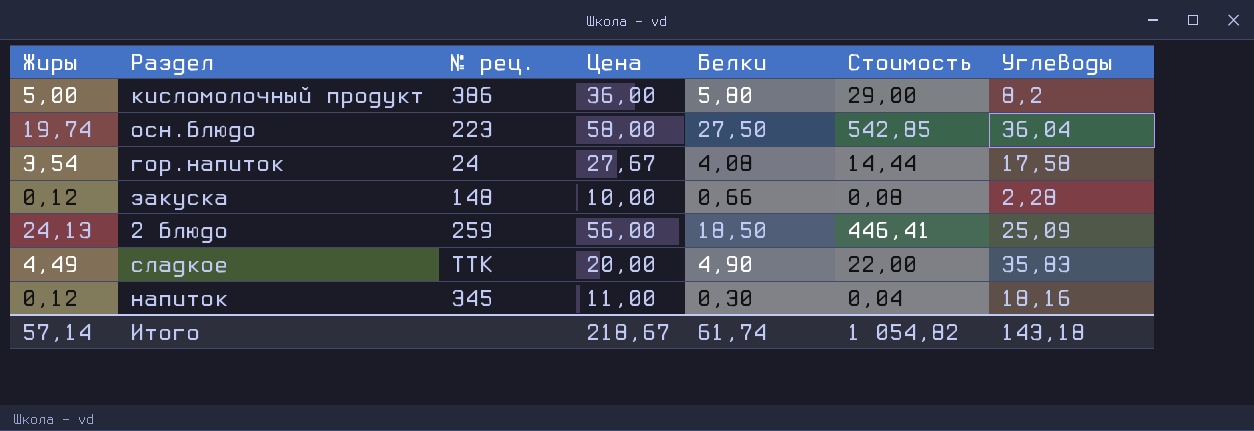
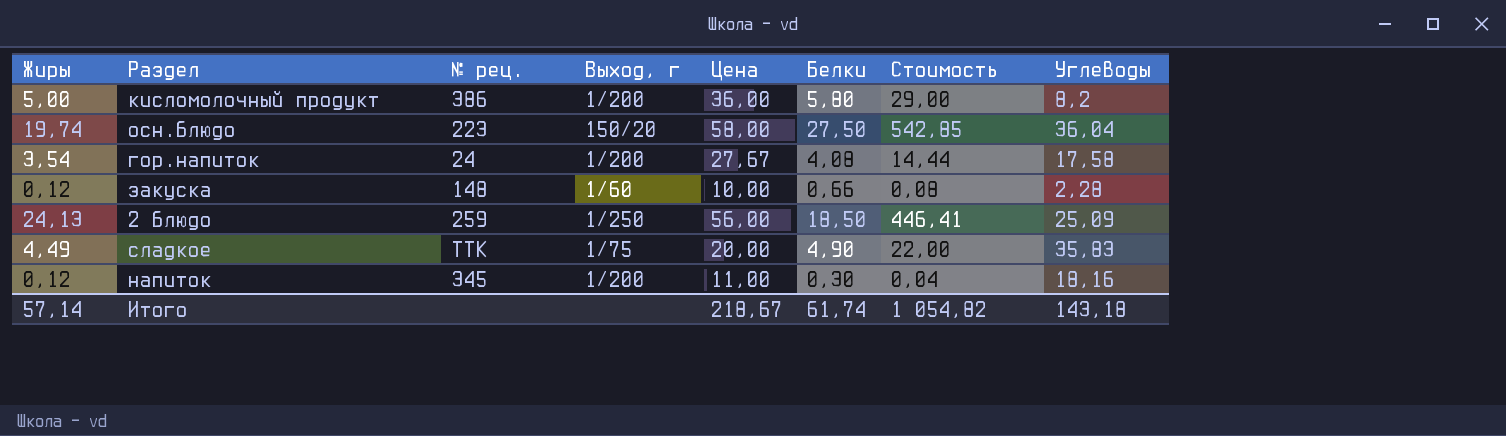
column Выход, г | position: none -> 4

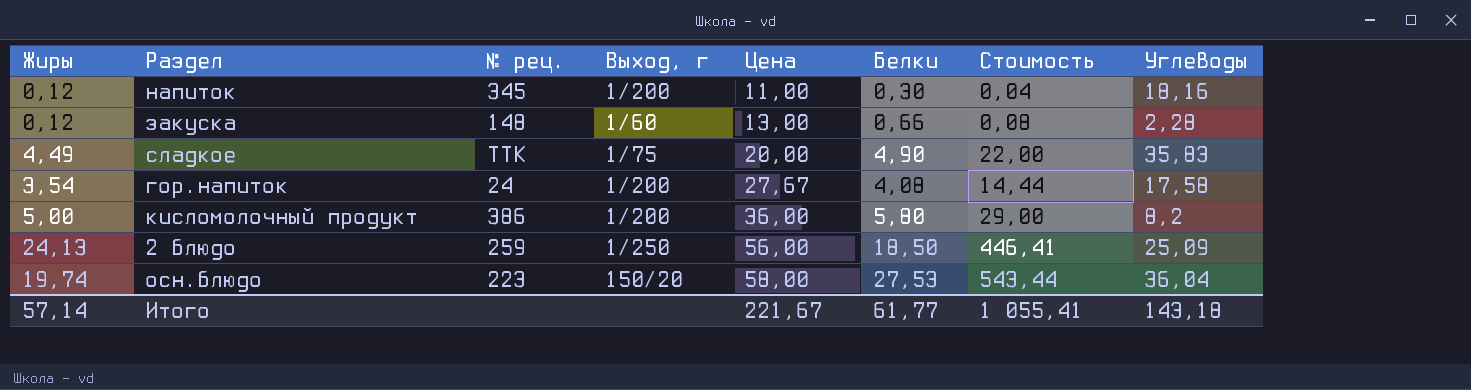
row order: none -> Цена ascending
закуска | Цена: 10,00 -> 13,00
осн.блюдо | Белки: 27,50 -> 27,53
осн.блюдо | Стоимость: 542,85 -> 543,44
Итого | Цена: 218,67 -> 221,67
Итого | Белки: 61,74 -> 61,77
Итого | Стоимость: 1 054,82 -> 1 055,41

